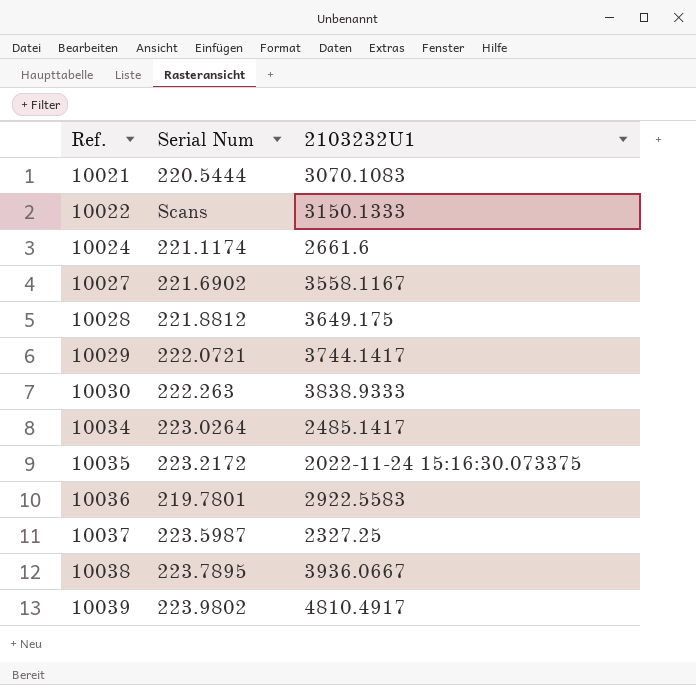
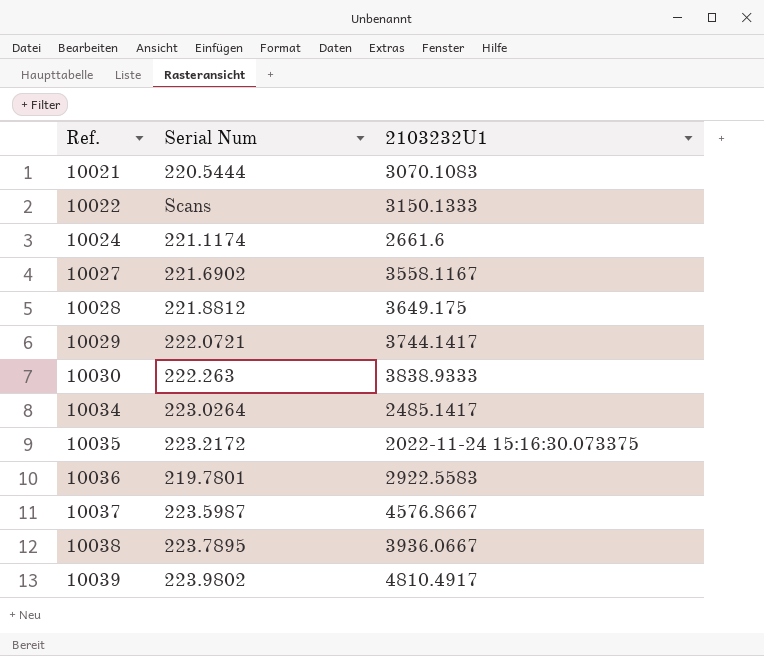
10037 | 2103232U1: 2327.25 -> 4576.8667

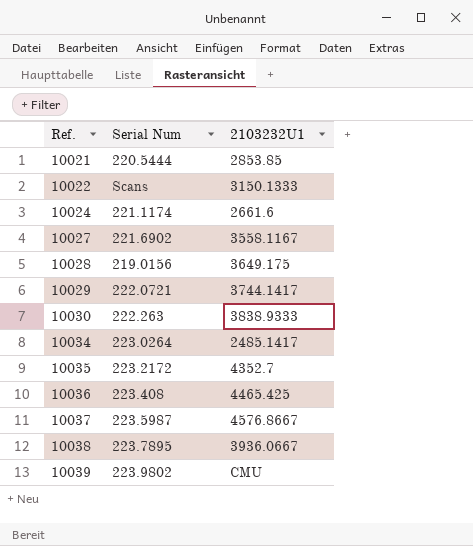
10021 | 2103232U1: 3070.1083 -> 2853.85
10028 | Serial Num: 221.8812 -> 219.0156
10035 | 2103232U1: 2022-11-24 15:16:30.073375 -> 4352.7
10036 | Serial Num: 219.7801 -> 223.408
10036 | 2103232U1: 2922.5583 -> 4465.425
10039 | 2103232U1: 4810.4917 -> CMU

